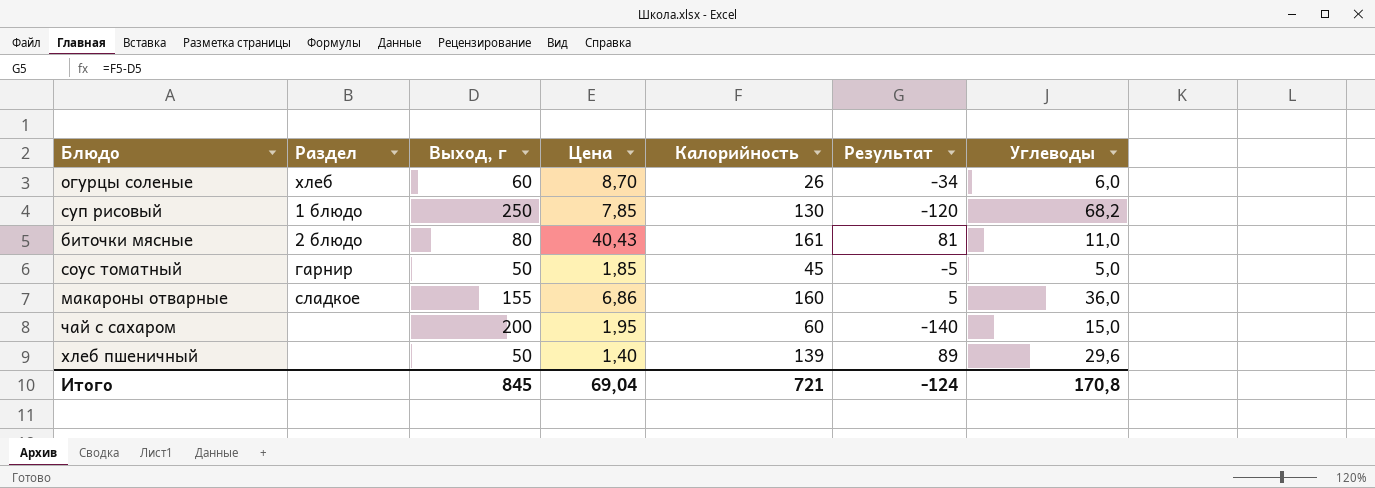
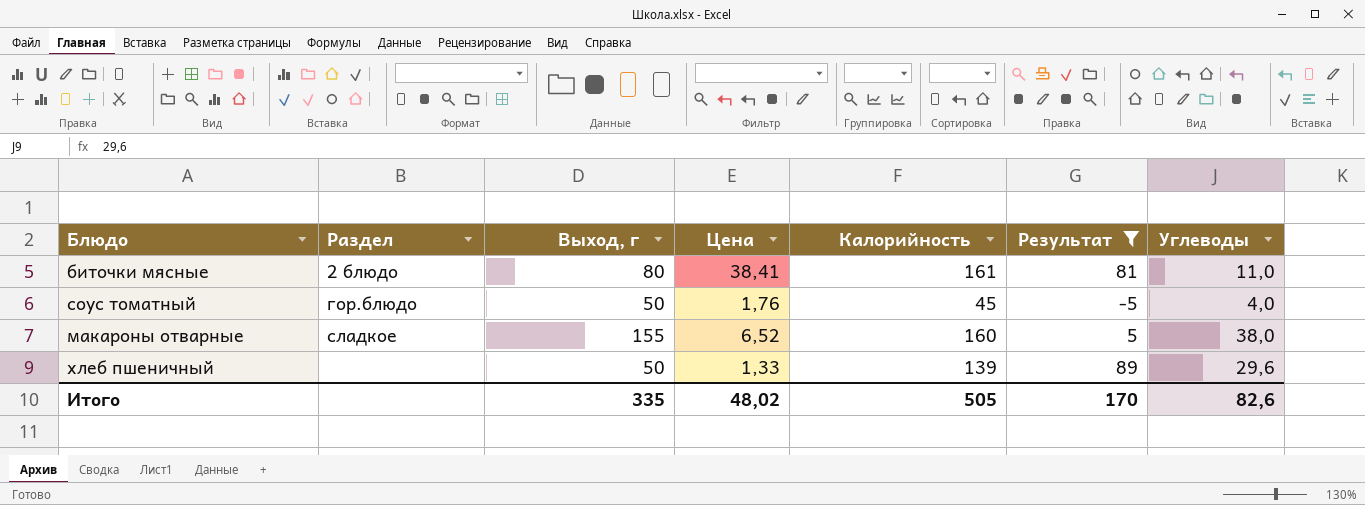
filter: none -> Результат >= -5
биточки мясные | Цена: 40,43 -> 38,41
соус томатный | Раздел: гарнир -> гор.блюдо
соус томатный | Цена: 1,85 -> 1,76
соус томатный | Углеводы: 5,0 -> 4,0
макароны отварные | Цена: 6,86 -> 6,52
макароны отварные | Углеводы: 36,0 -> 38,0
хлеб пшеничный | Цена: 1,40 -> 1,33
Итого | Выход, г: 845 -> 335
Итого | Цена: 69,04 -> 48,02
Итого | Калорийность: 721 -> 505
Итого | Результат: -124 -> 170
Итого | Углеводы: 170,8 -> 82,6

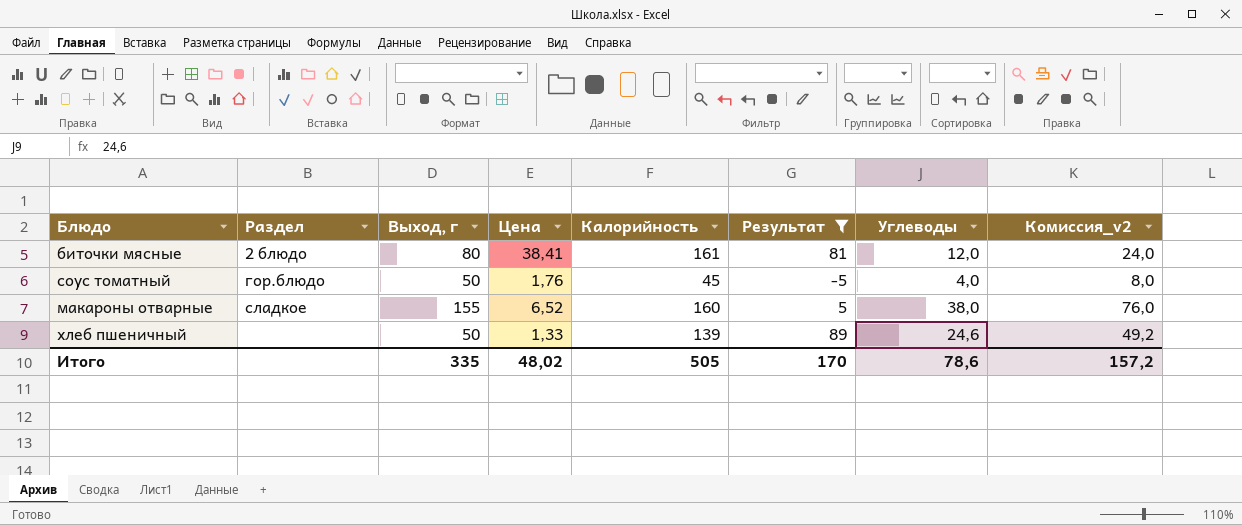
column Комиссия_v2 | formula: none -> [Углеводы] * 2
биточки мясные | Углеводы: 11,0 -> 12,0
хлеб пшеничный | Углеводы: 29,6 -> 24,6
Итого | Углеводы: 82,6 -> 78,6

